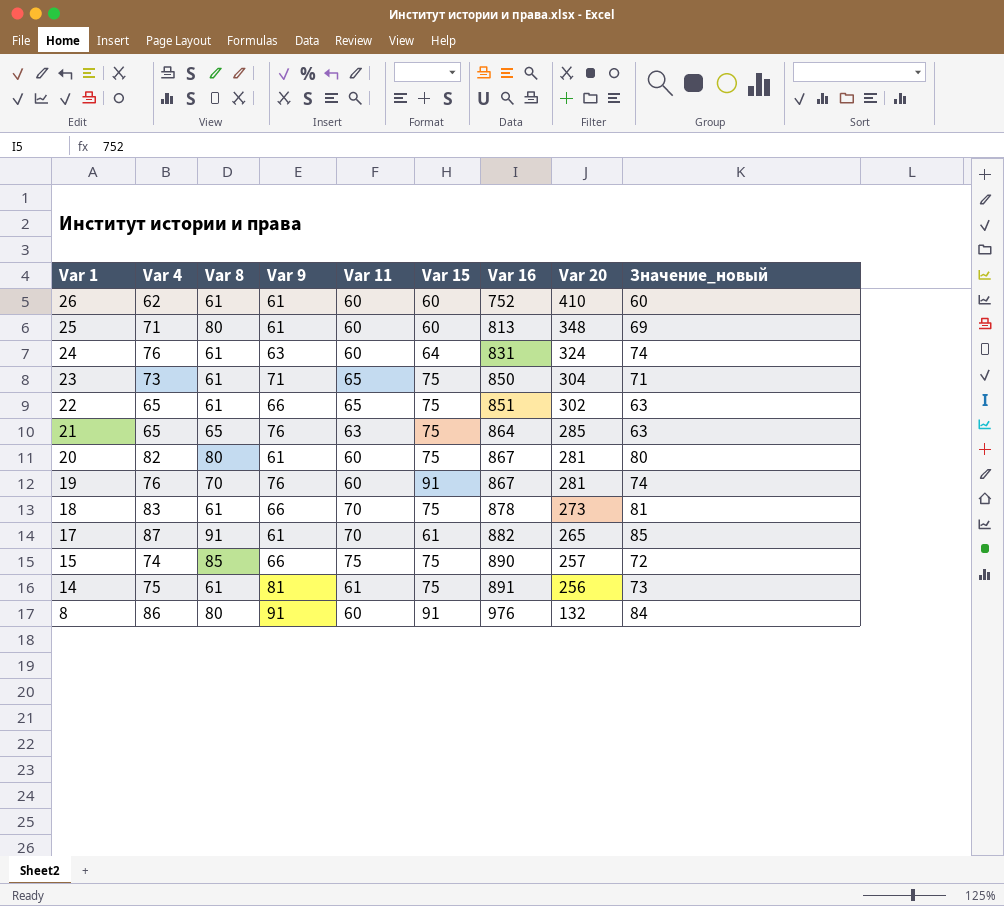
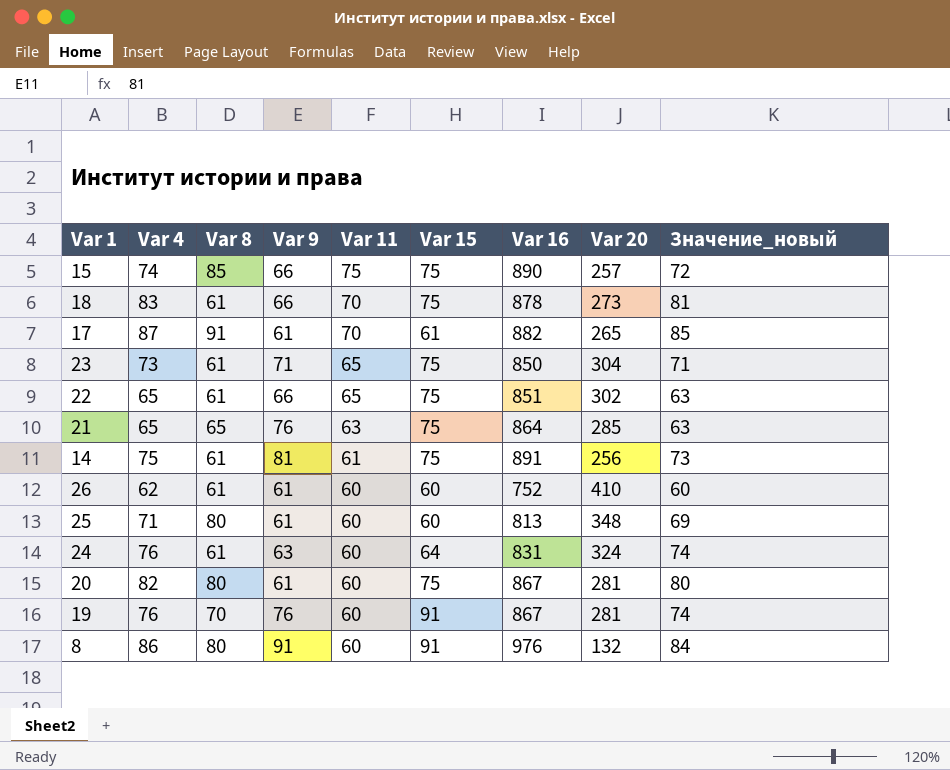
row order: Var 1 descending -> Var 11 descending

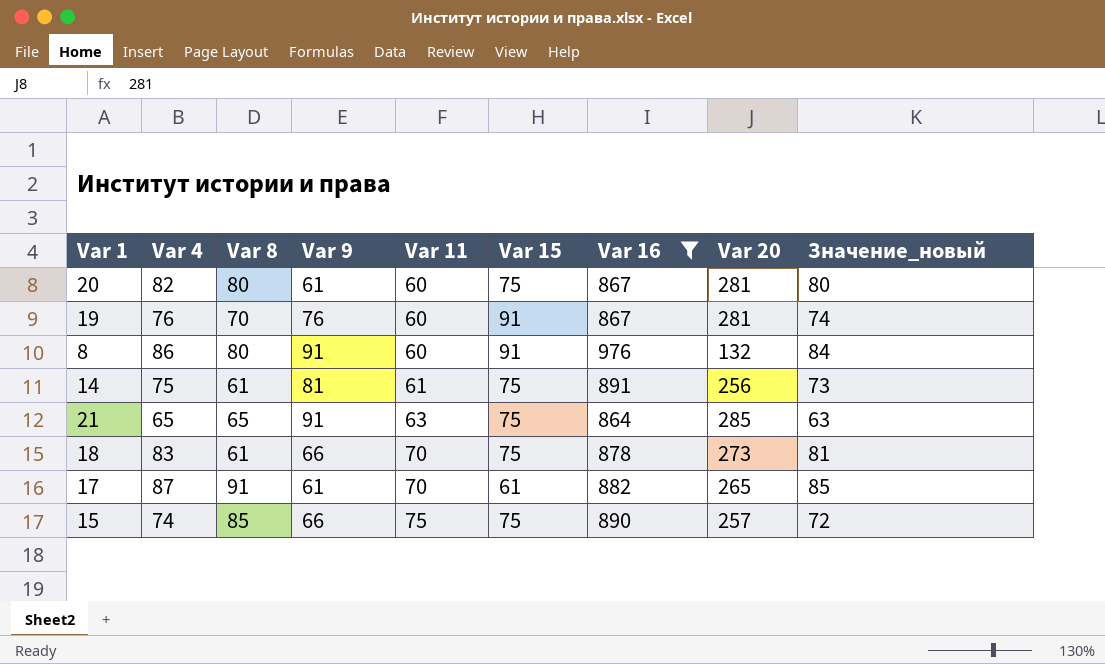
filter: none -> Var 16 >= 864
row order: Var 11 descending -> Var 11 ascending
21 | Var 9: 76 -> 91

